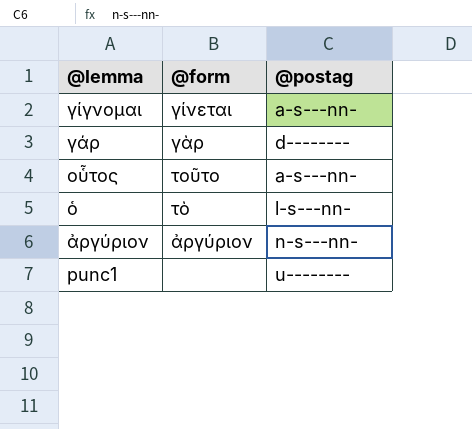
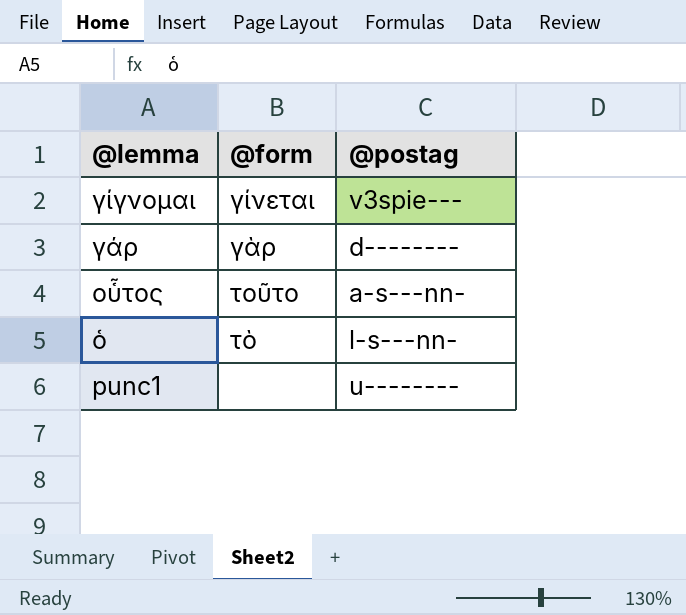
row ἀργύριον: ἀργύριον | n-s---nn- -> none
γίγνομαι | @postag: a-s---nn- -> v3spie---

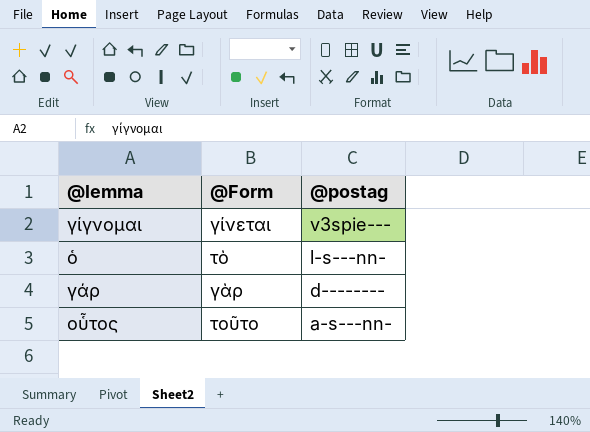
row order: none -> @postag descending
column name: @form -> @Form
row punc1: none | u-------- -> none

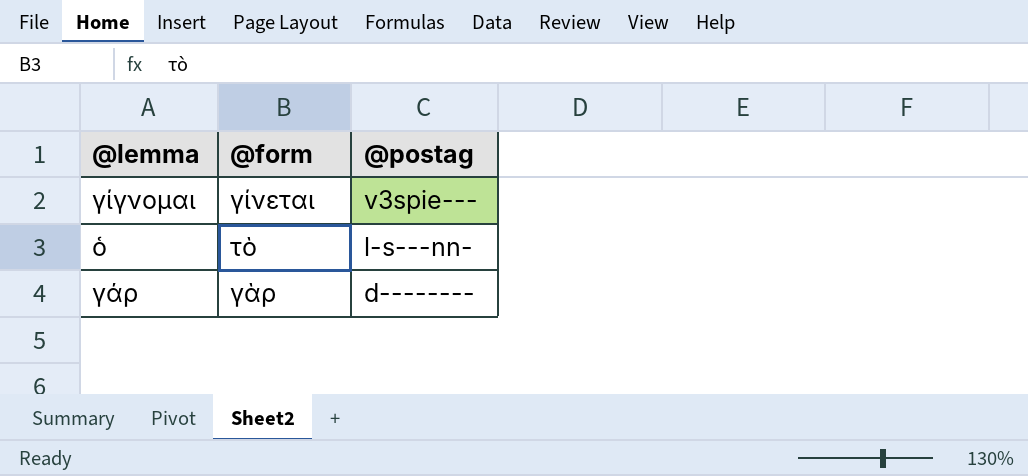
column name: @Form -> @form
row οὗτος: τοῦτο | a-s---nn- -> none

